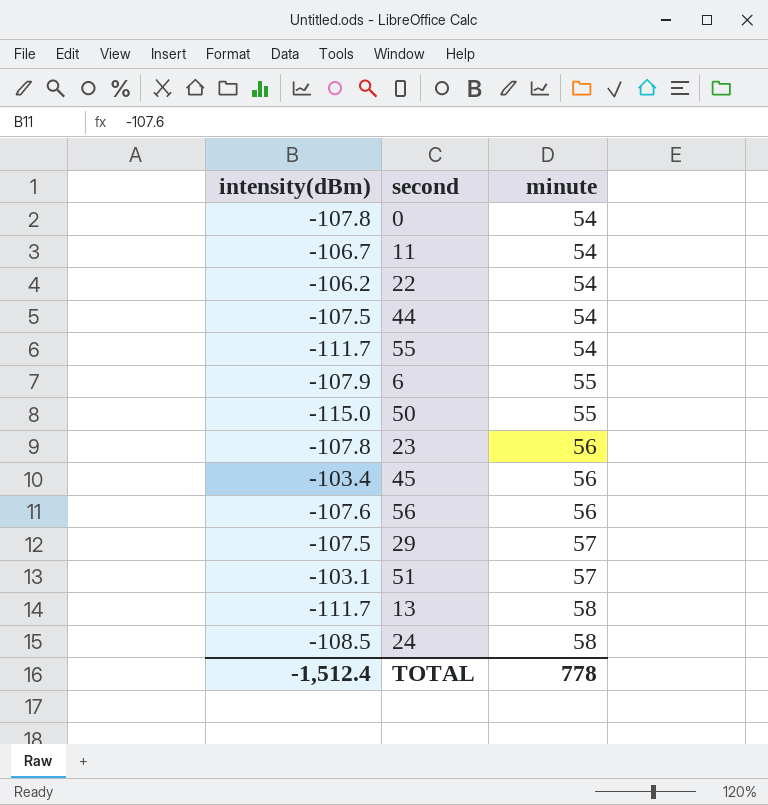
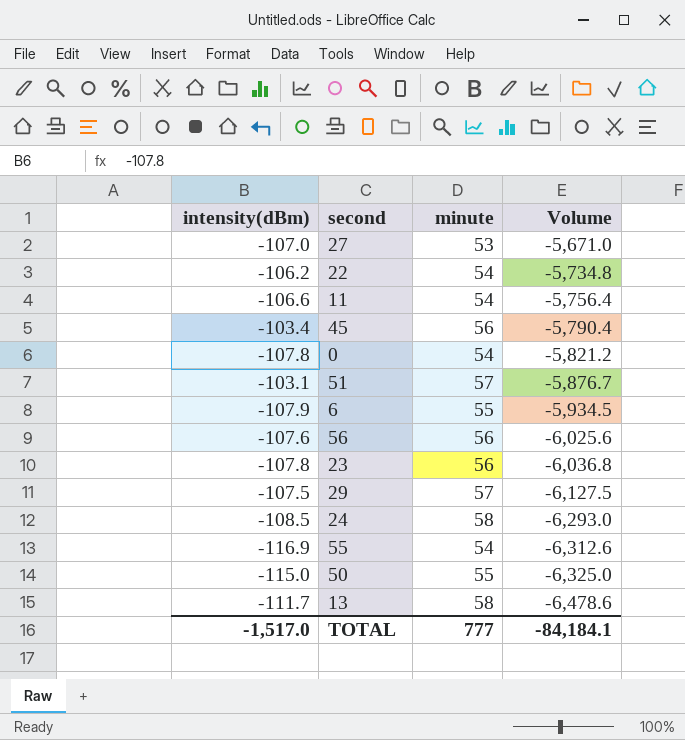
row order: minute ascending -> Volume descending
column Volume | formula: none -> [intensity(dBm)] * [minute]
row 44: -107.5 | 54 -> none
row 27: none -> -107.0 | 53 | -5,671.0
11 | intensity(dBm): -106.7 -> -106.6
55 | intensity(dBm): -111.7 -> -116.9
TOTAL | intensity(dBm): -1,512.4 -> -1,517.0
TOTAL | minute: 778 -> 777

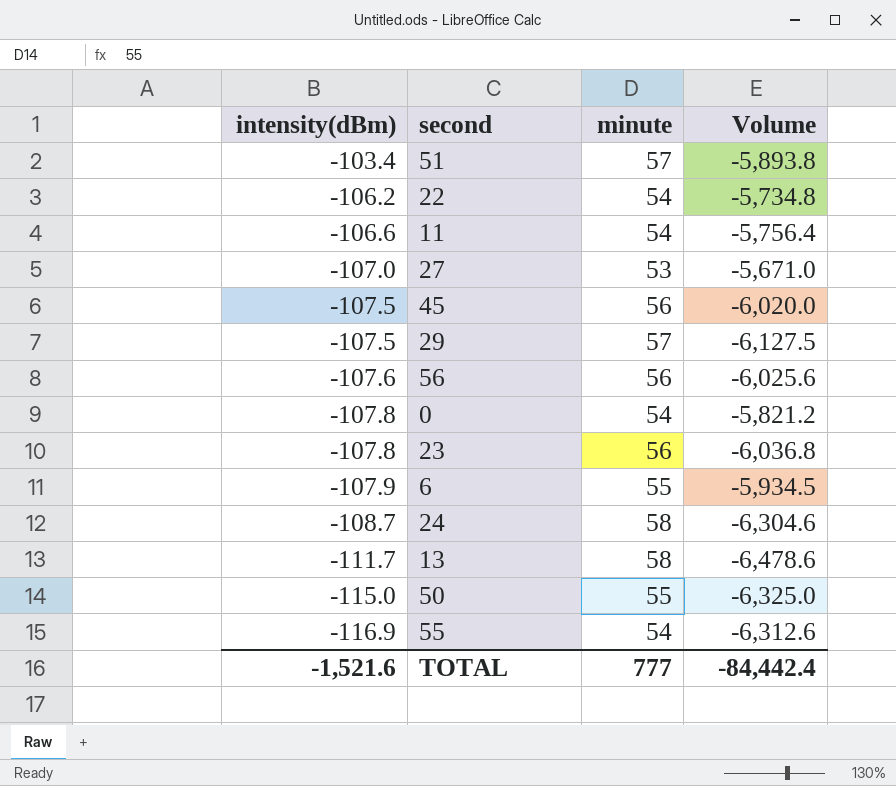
row order: Volume descending -> intensity(dBm) descending
51 | intensity(dBm): -103.1 -> -103.4
51 | Volume: -5,876.7 -> -5,893.8
45 | intensity(dBm): -103.4 -> -107.5
45 | Volume: -5,790.4 -> -6,020.0
24 | intensity(dBm): -108.5 -> -108.7
24 | Volume: -6,293.0 -> -6,304.6
TOTAL | intensity(dBm): -1,517.0 -> -1,521.6
TOTAL | Volume: -84,184.1 -> -84,442.4

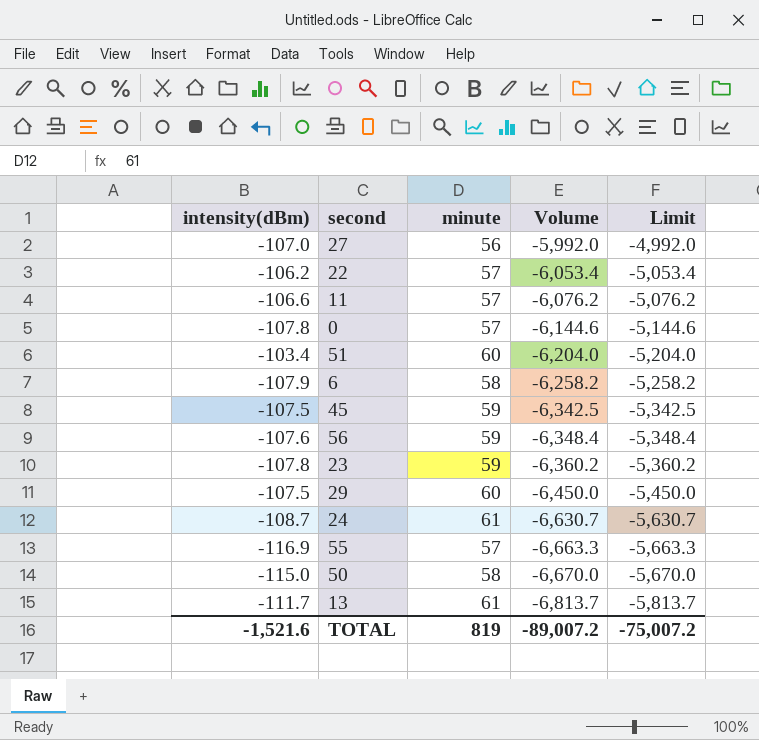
row order: intensity(dBm) descending -> Volume descending
column Limit | formula: none -> [Volume] + 1000
27 | minute: 53 -> 56
27 | Volume: -5,671.0 -> -5,992.0
22 | minute: 54 -> 57
22 | Volume: -5,734.8 -> -6,053.4
11 | minute: 54 -> 57
11 | Volume: -5,756.4 -> -6,076.2
0 | minute: 54 -> 57
0 | Volume: -5,821.2 -> -6,144.6
51 | minute: 57 -> 60
51 | Volume: -5,893.8 -> -6,204.0
6 | minute: 55 -> 58
6 | Volume: -5,934.5 -> -6,258.2
45 | minute: 56 -> 59
45 | Volume: -6,020.0 -> -6,342.5
56 | minute: 56 -> 59
56 | Volume: -6,025.6 -> -6,348.4
23 | minute: 56 -> 59
23 | Volume: -6,036.8 -> -6,360.2
29 | minute: 57 -> 60
29 | Volume: -6,127.5 -> -6,450.0
24 | minute: 58 -> 61
24 | Volume: -6,304.6 -> -6,630.7
55 | minute: 54 -> 57
55 | Volume: -6,312.6 -> -6,663.3
50 | minute: 55 -> 58
50 | Volume: -6,325.0 -> -6,670.0
13 | minute: 58 -> 61
13 | Volume: -6,478.6 -> -6,813.7
TOTAL | minute: 777 -> 819
TOTAL | Volume: -84,442.4 -> -89,007.2

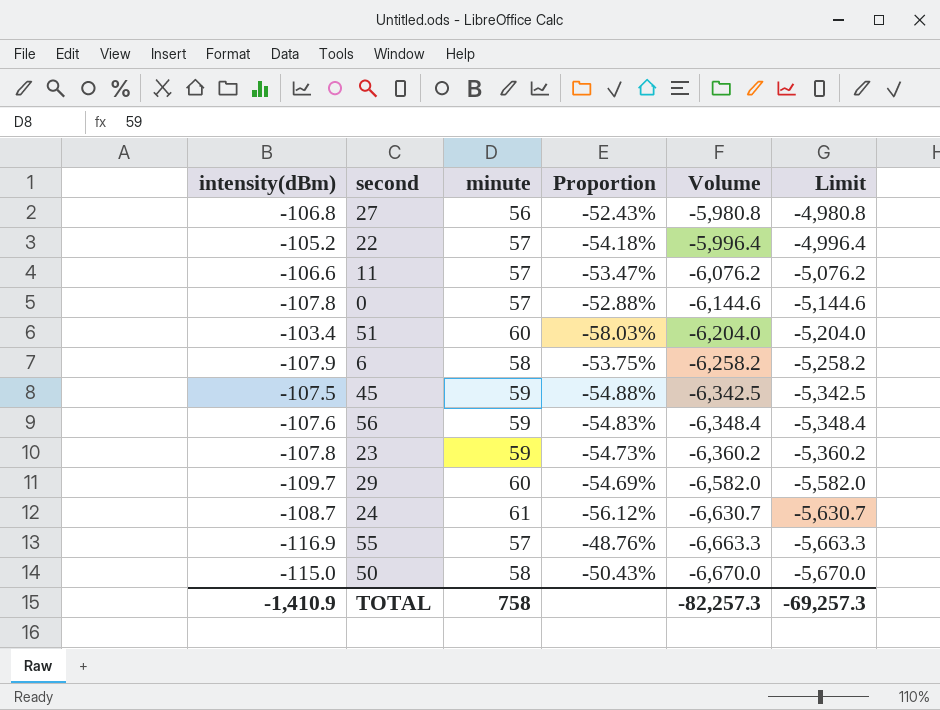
column Proportion | formula: none -> [minute] / [intensity(dBm)]
row 13: -111.7 | 61 | -6,813.7 | -5,813.7 -> none
27 | intensity(dBm): -107.0 -> -106.8
27 | Volume: -5,992.0 -> -5,980.8
27 | Limit: -4,992.0 -> -4,980.8
22 | intensity(dBm): -106.2 -> -105.2
22 | Volume: -6,053.4 -> -5,996.4
22 | Limit: -5,053.4 -> -4,996.4
29 | intensity(dBm): -107.5 -> -109.7
29 | Volume: -6,450.0 -> -6,582.0
29 | Limit: -5,450.0 -> -5,582.0
TOTAL | intensity(dBm): -1,521.6 -> -1,410.9
TOTAL | minute: 819 -> 758
TOTAL | Volume: -89,007.2 -> -82,257.3
TOTAL | Limit: -75,007.2 -> -69,257.3

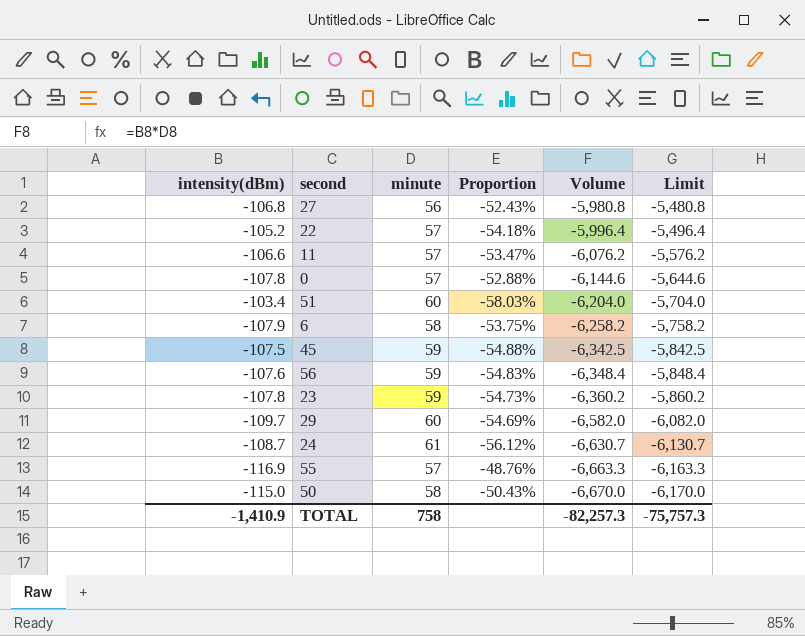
column Limit | formula: [Volume] + 1000 -> [Volume] + 500
TOTAL | Limit: -69,257.3 -> -75,757.3

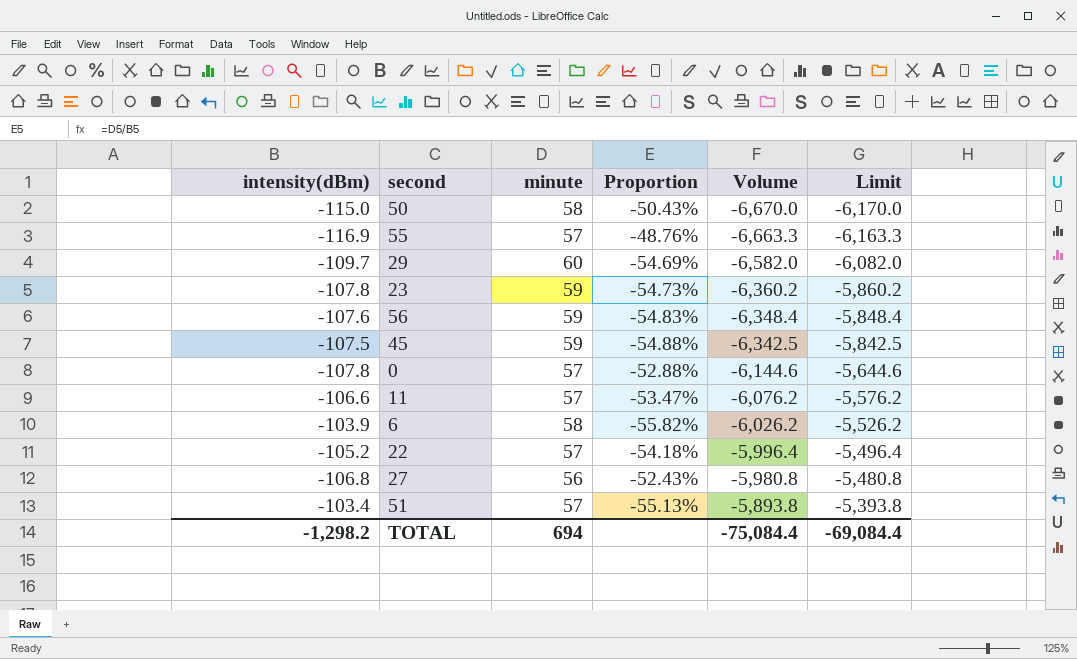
row order: Volume descending -> Volume ascending
row 24: -108.7 | 61 | -56.12% | -6,630.7 | -6,130.7 -> none
6 | intensity(dBm): -107.9 -> -103.9
6 | Proportion: -53.75% -> -55.82%
6 | Volume: -6,258.2 -> -6,026.2
6 | Limit: -5,758.2 -> -5,526.2
51 | minute: 60 -> 57
51 | Proportion: -58.03% -> -55.13%
51 | Volume: -6,204.0 -> -5,893.8
51 | Limit: -5,704.0 -> -5,393.8
TOTAL | intensity(dBm): -1,410.9 -> -1,298.2
TOTAL | minute: 758 -> 694
TOTAL | Volume: -82,257.3 -> -75,084.4
TOTAL | Limit: -75,757.3 -> -69,084.4

